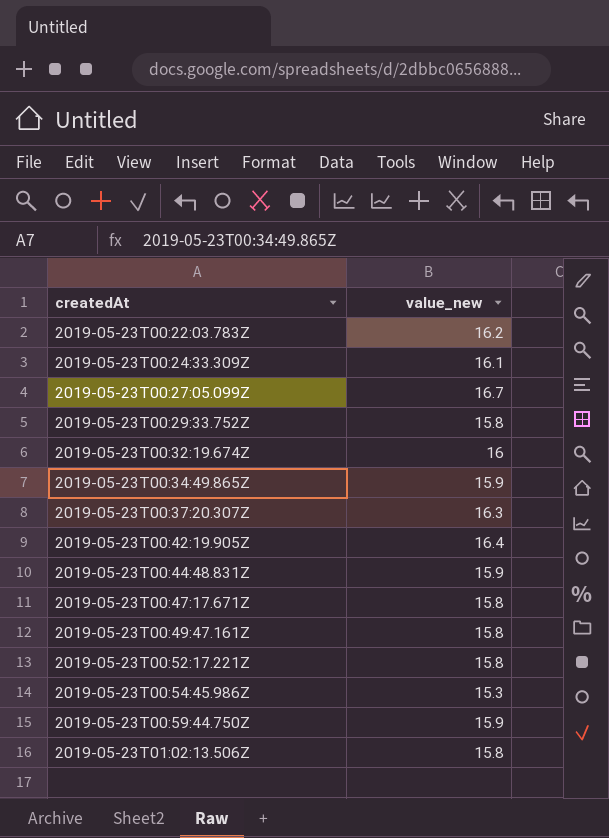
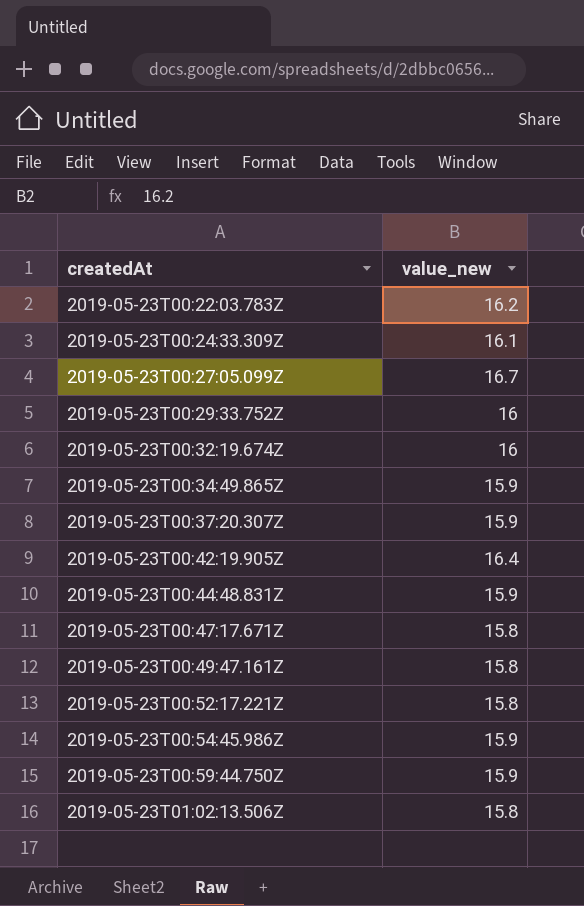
2019-05-23T00:29:33.752Z | value_new: 15.8 -> 16
2019-05-23T00:37:20.307Z | value_new: 16.3 -> 15.9
2019-05-23T00:54:45.986Z | value_new: 15.3 -> 15.9

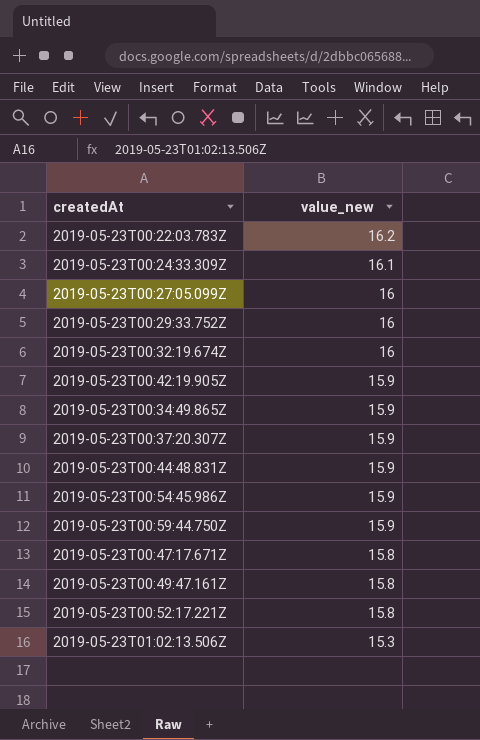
row order: createdAt ascending -> value_new descending
2019-05-23T00:27:05.099Z | value_new: 16.7 -> 16
2019-05-23T00:42:19.905Z | value_new: 16.4 -> 15.9
2019-05-23T01:02:13.506Z | value_new: 15.8 -> 15.3

